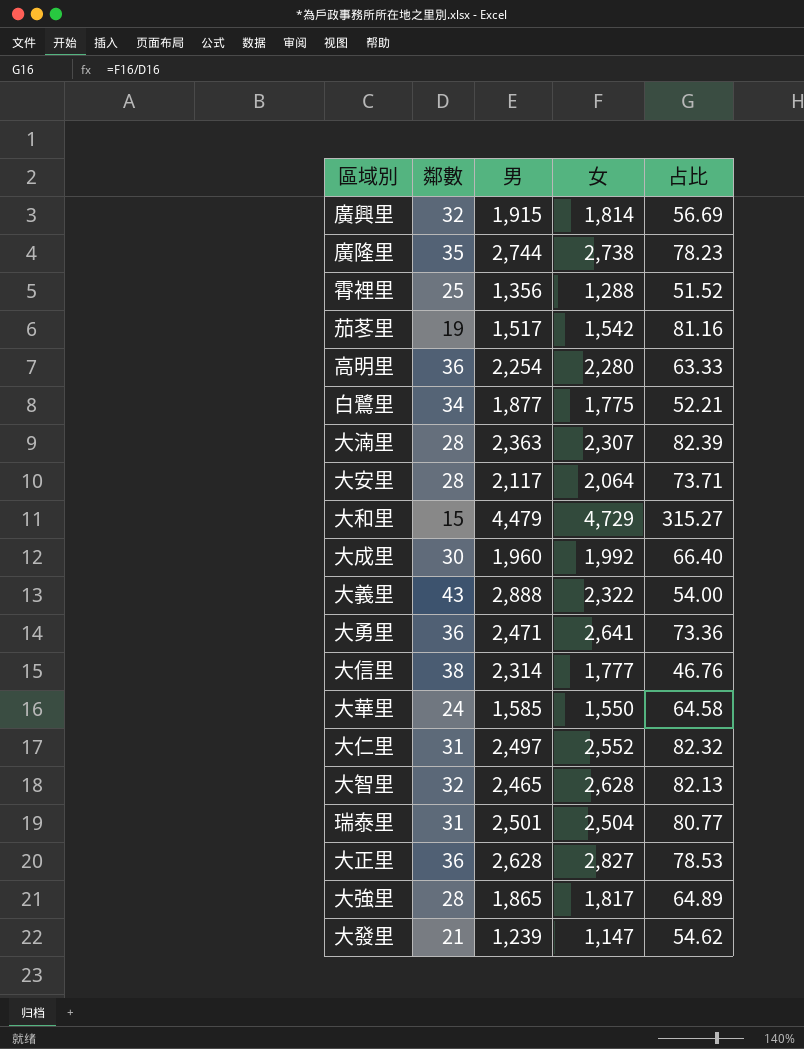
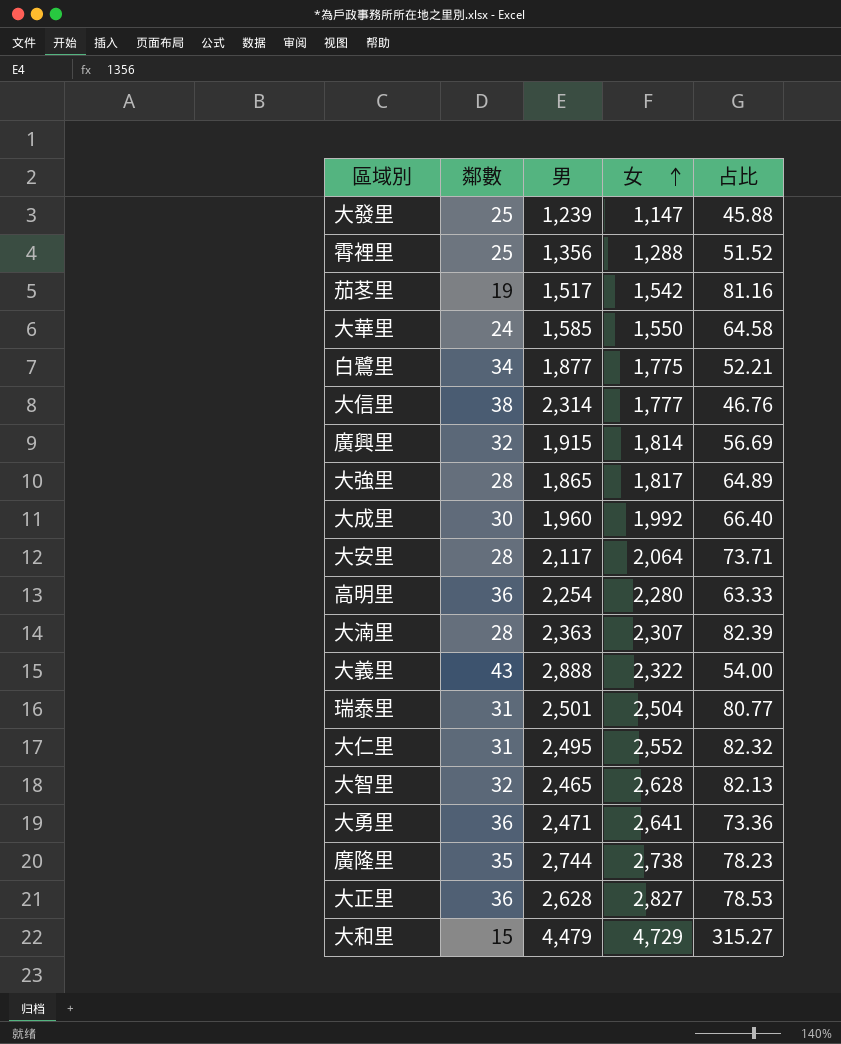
row order: none -> 女 ascending
大發里 | 鄰數: 21 -> 25
大發里 | 占比: 54.62 -> 45.88
大仁里 | 男: 2,497 -> 2,495

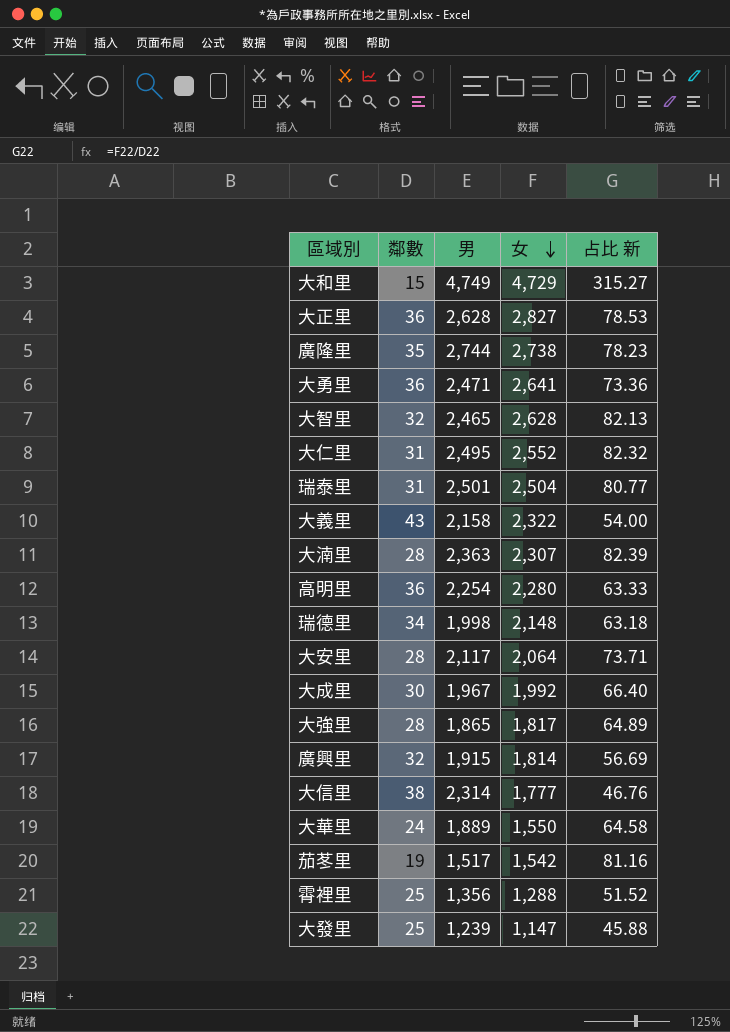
row order: 女 ascending -> 女 descending
column name: 占比 -> 占比 新
row 白鷺里: 34 | 1,877 | 1,775 | 52.21 -> none
大和里 | 男: 4,479 -> 4,749
大義里 | 男: 2,888 -> 2,158
row 瑞德里: none -> 34 | 1,998 | 2,148 | 63.18
大成里 | 男: 1,960 -> 1,967
大華里 | 男: 1,585 -> 1,889

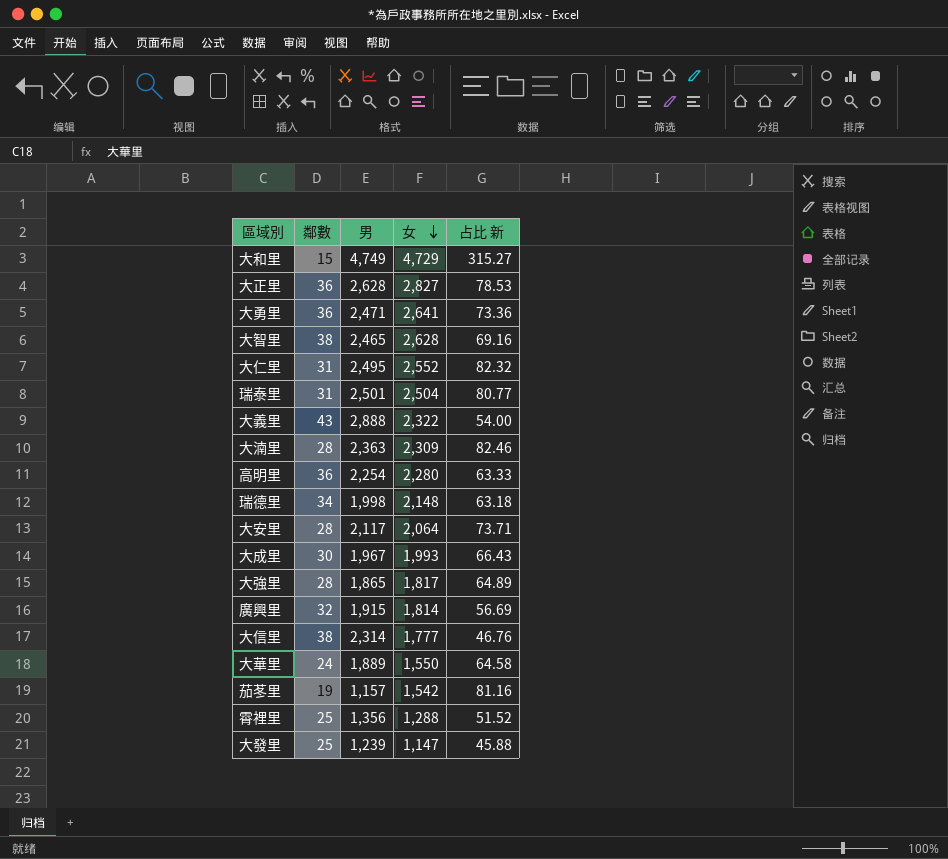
row 廣隆里: 35 | 2,744 | 2,738 | 78.23 -> none
大智里 | 鄰數: 32 -> 38
大智里 | 占比 新: 82.13 -> 69.16
大義里 | 男: 2,158 -> 2,888
大湳里 | 女: 2,307 -> 2,309
大湳里 | 占比 新: 82.39 -> 82.46
大成里 | 女: 1,992 -> 1,993
大成里 | 占比 新: 66.40 -> 66.43
茄苳里 | 男: 1,517 -> 1,157

